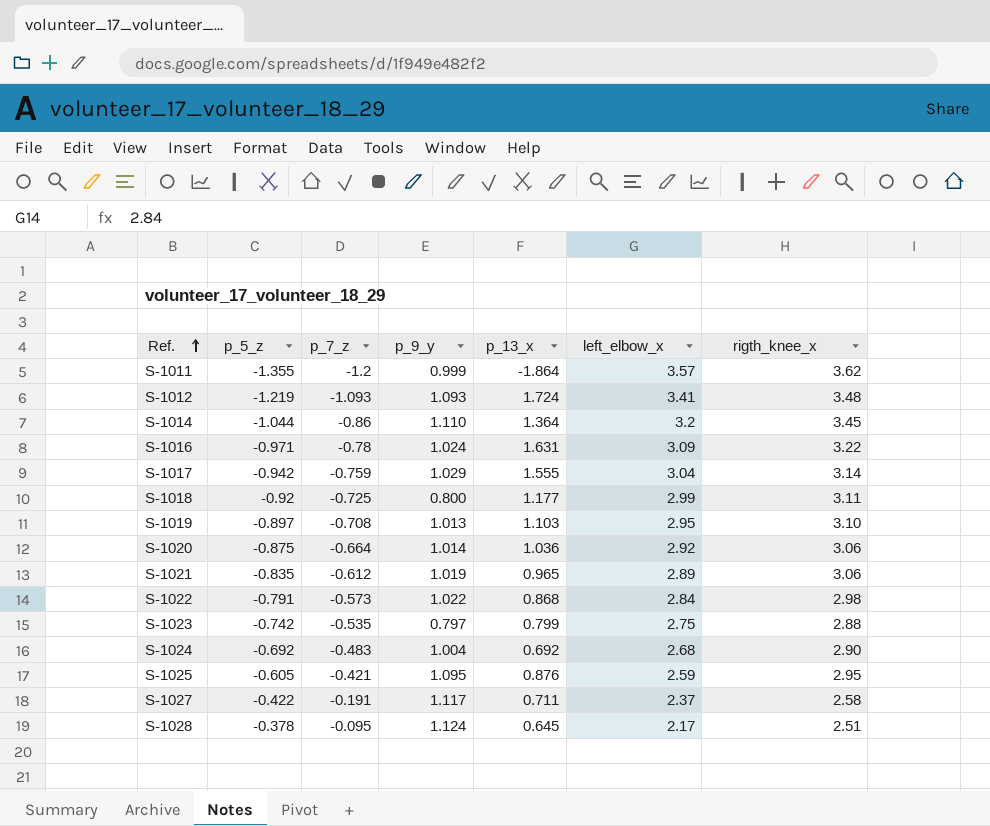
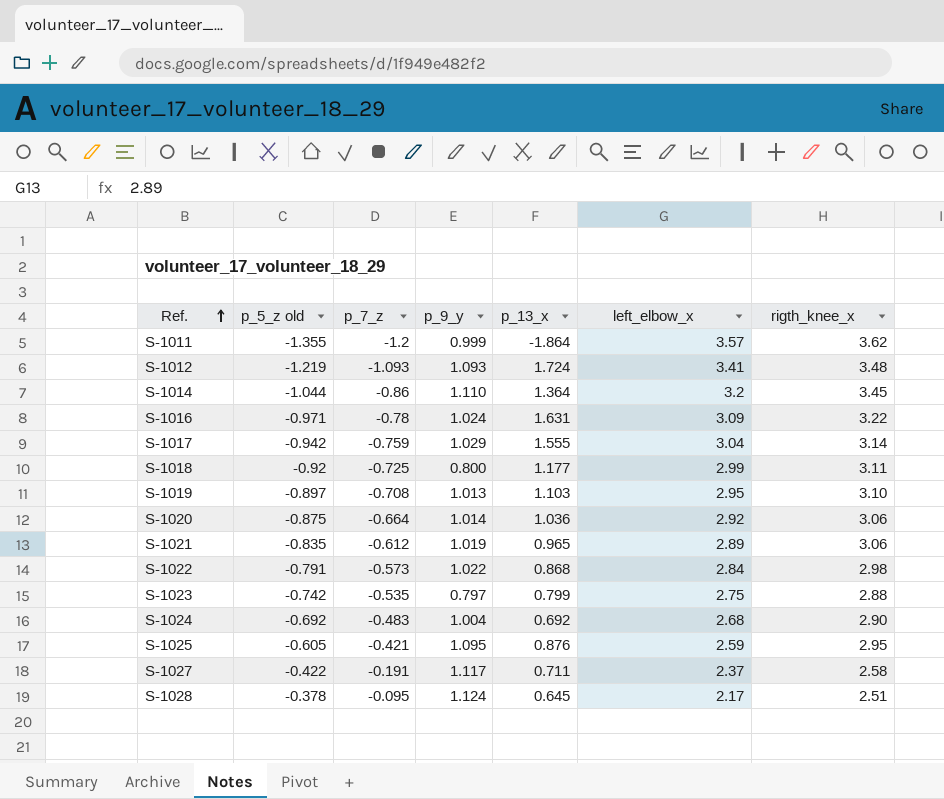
column name: p_5_z -> p_5_z old

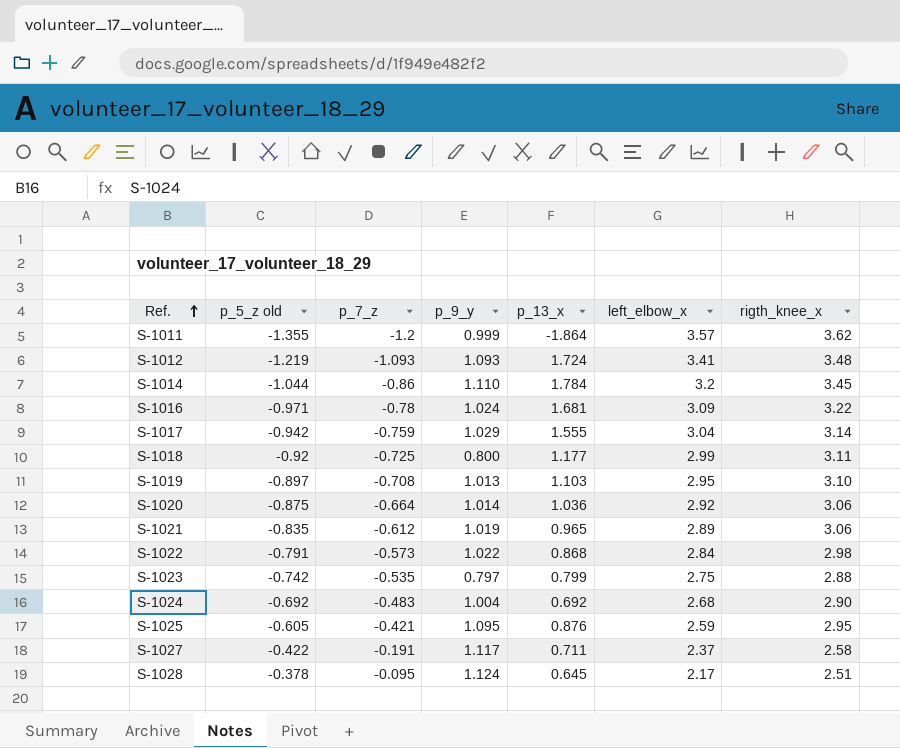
S-1014 | p_13_x: 1.364 -> 1.784
S-1016 | p_13_x: 1.631 -> 1.681

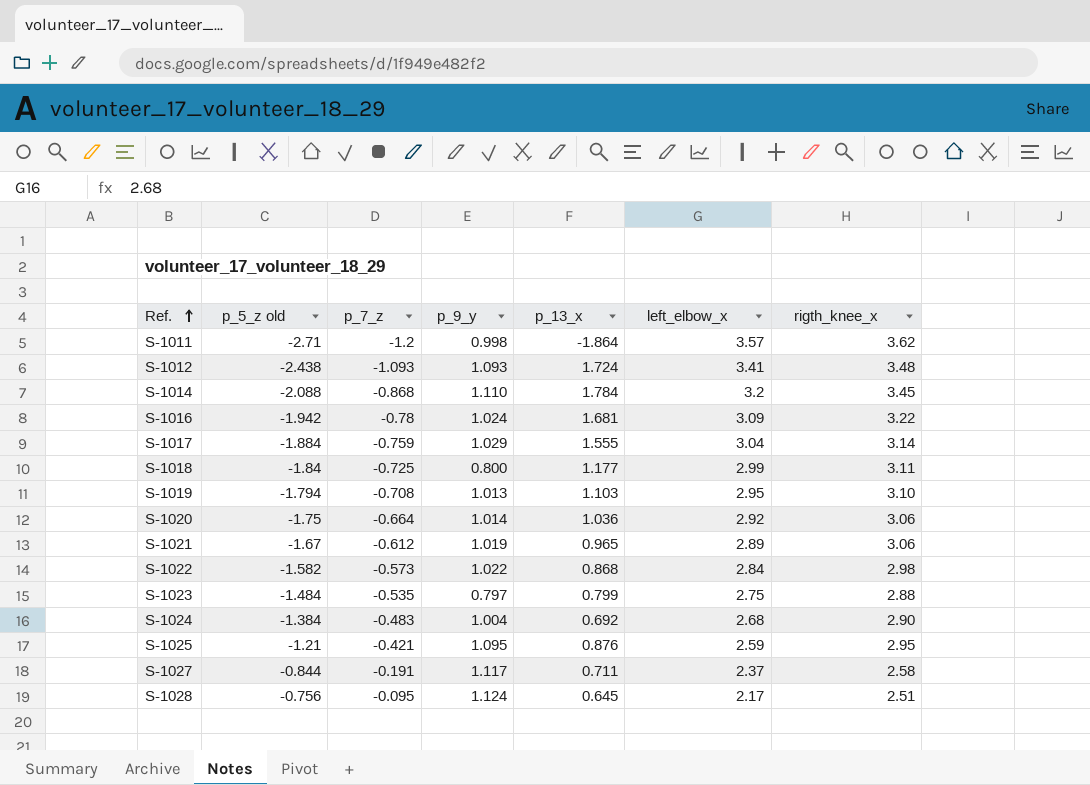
S-1011 | p_5_z old: -1.355 -> -2.71
S-1011 | p_9_y: 0.999 -> 0.998
S-1012 | p_5_z old: -1.219 -> -2.438
S-1014 | p_5_z old: -1.044 -> -2.088
S-1014 | p_7_z: -0.86 -> -0.868
S-1016 | p_5_z old: -0.971 -> -1.942
S-1017 | p_5_z old: -0.942 -> -1.884
S-1018 | p_5_z old: -0.92 -> -1.84
S-1019 | p_5_z old: -0.897 -> -1.794
S-1020 | p_5_z old: -0.875 -> -1.75
S-1021 | p_5_z old: -0.835 -> -1.67
S-1022 | p_5_z old: -0.791 -> -1.582
S-1023 | p_5_z old: -0.742 -> -1.484
S-1024 | p_5_z old: -0.692 -> -1.384
S-1025 | p_5_z old: -0.605 -> -1.21
S-1027 | p_5_z old: -0.422 -> -0.844
S-1028 | p_5_z old: -0.378 -> -0.756

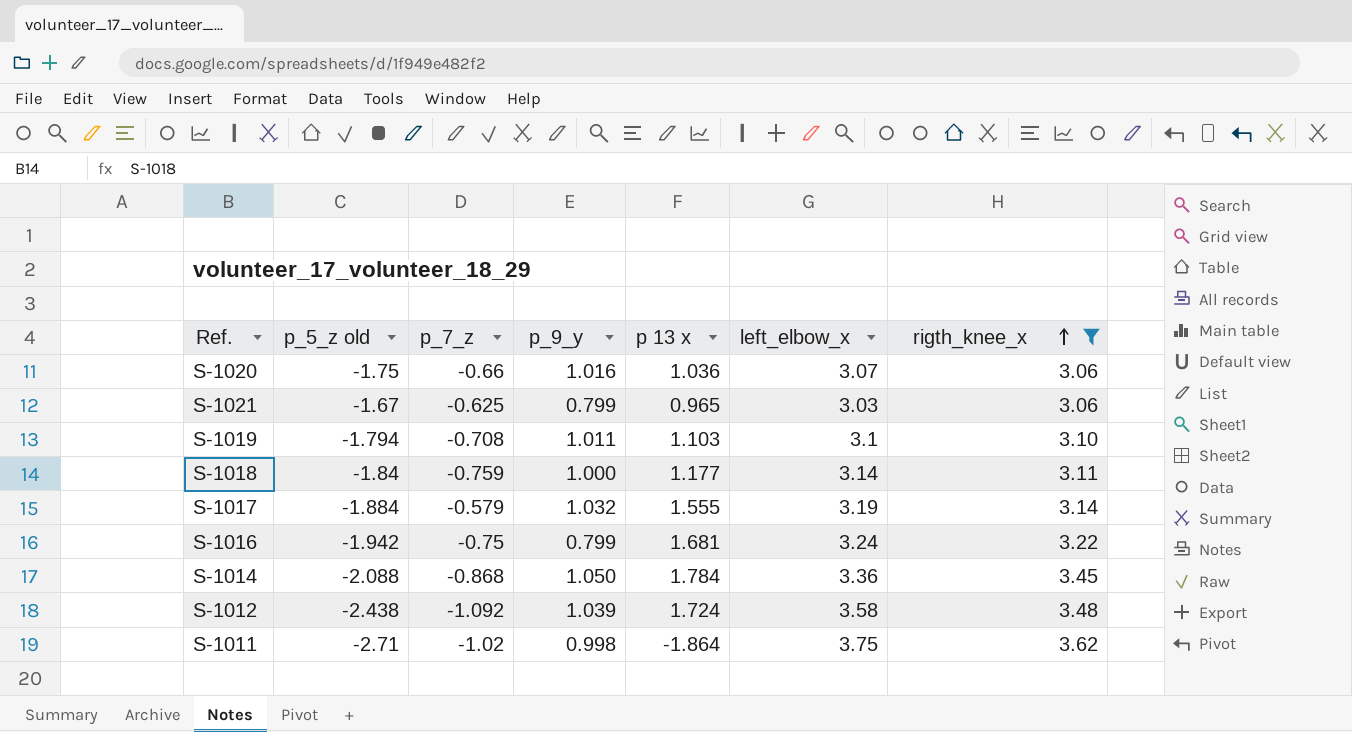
filter: none -> rigth_knee_x >= 3.06
row order: Ref. ascending -> rigth_knee_x ascending
column name: p_13_x -> p 13 x
S-1020 | p_7_z: -0.664 -> -0.66
S-1020 | p_9_y: 1.014 -> 1.016
S-1020 | left_elbow_x: 2.92 -> 3.07
S-1021 | p_7_z: -0.612 -> -0.625
S-1021 | p_9_y: 1.019 -> 0.799
S-1021 | left_elbow_x: 2.89 -> 3.03
S-1019 | p_9_y: 1.013 -> 1.011
S-1019 | left_elbow_x: 2.95 -> 3.1
S-1018 | p_7_z: -0.725 -> -0.759
S-1018 | p_9_y: 0.800 -> 1.000
S-1018 | left_elbow_x: 2.99 -> 3.14
S-1017 | p_7_z: -0.759 -> -0.579
S-1017 | p_9_y: 1.029 -> 1.032
S-1017 | left_elbow_x: 3.04 -> 3.19
S-1016 | p_7_z: -0.78 -> -0.75
S-1016 | p_9_y: 1.024 -> 0.799
S-1016 | left_elbow_x: 3.09 -> 3.24
S-1014 | p_9_y: 1.110 -> 1.050
S-1014 | left_elbow_x: 3.2 -> 3.36
S-1012 | p_7_z: -1.093 -> -1.092
S-1012 | p_9_y: 1.093 -> 1.039
S-1012 | left_elbow_x: 3.41 -> 3.58
S-1011 | p_7_z: -1.2 -> -1.02
S-1011 | left_elbow_x: 3.57 -> 3.75

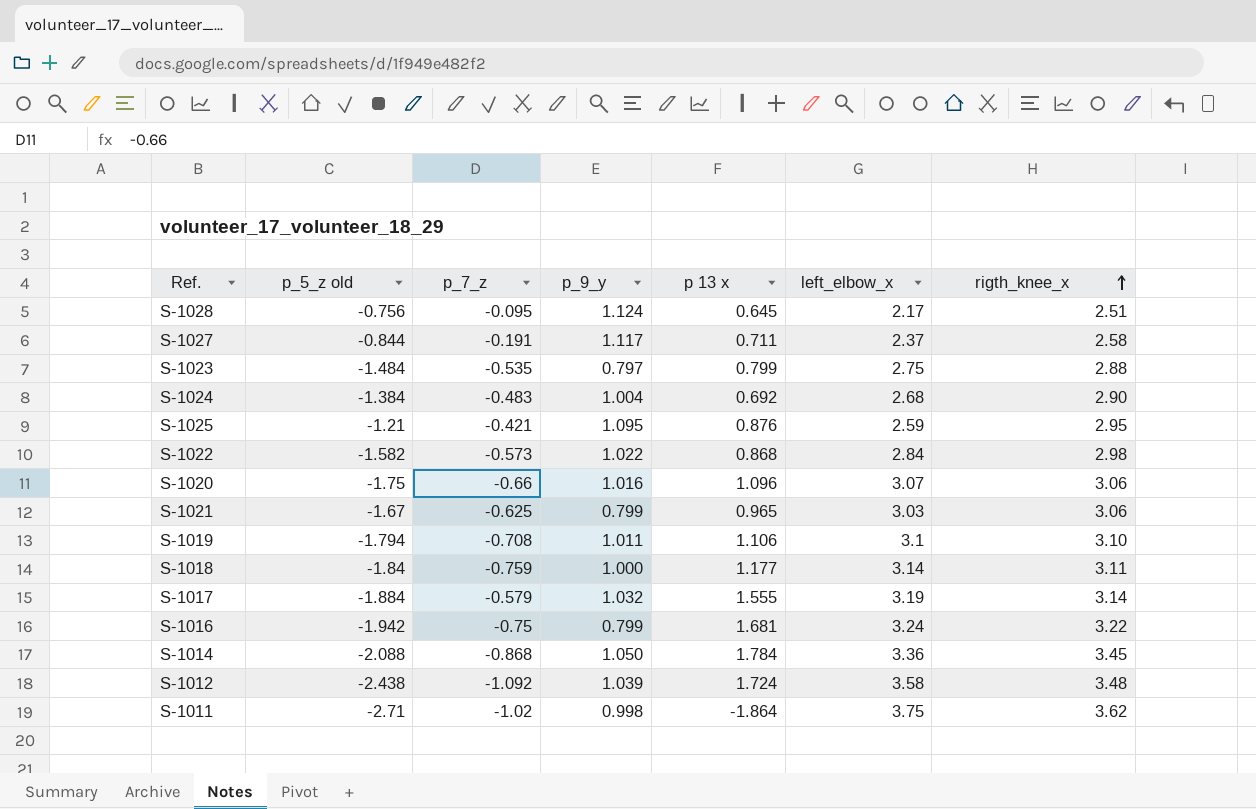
filter: rigth_knee_x >= 3.06 -> none
S-1020 | p 13 x: 1.036 -> 1.096
S-1019 | p 13 x: 1.103 -> 1.106

